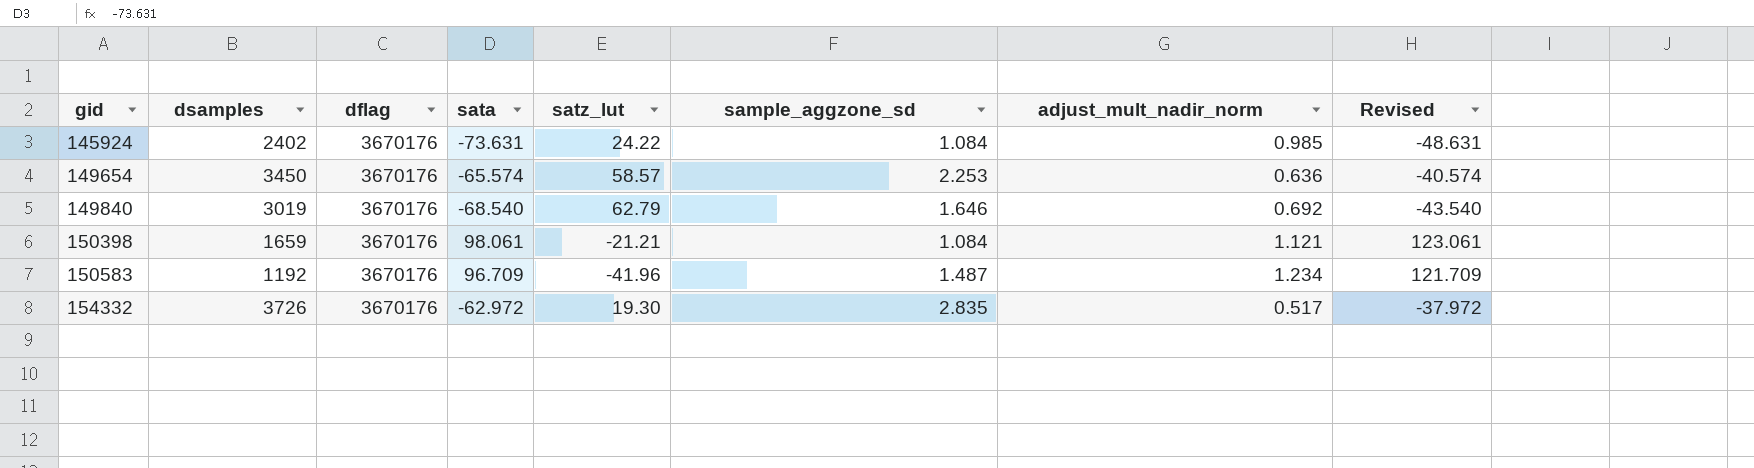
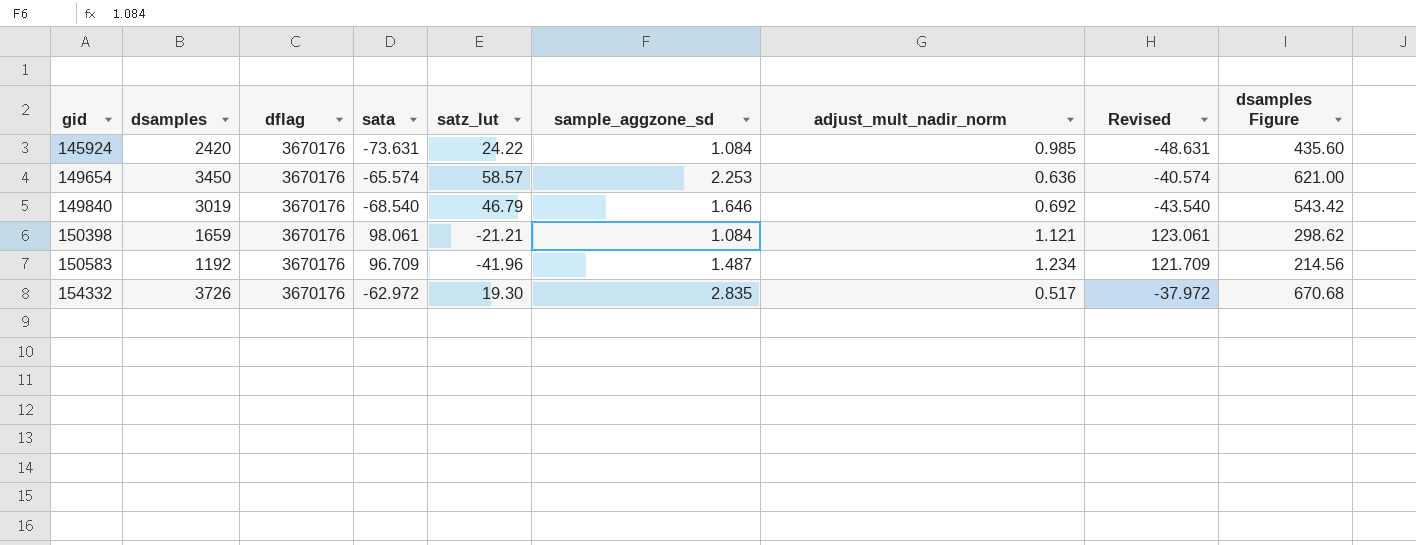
column dsamples Figure | formula: none -> [dsamples] * 0.18
145924 | dsamples: 2402 -> 2420
149840 | satz_lut: 62.79 -> 46.79

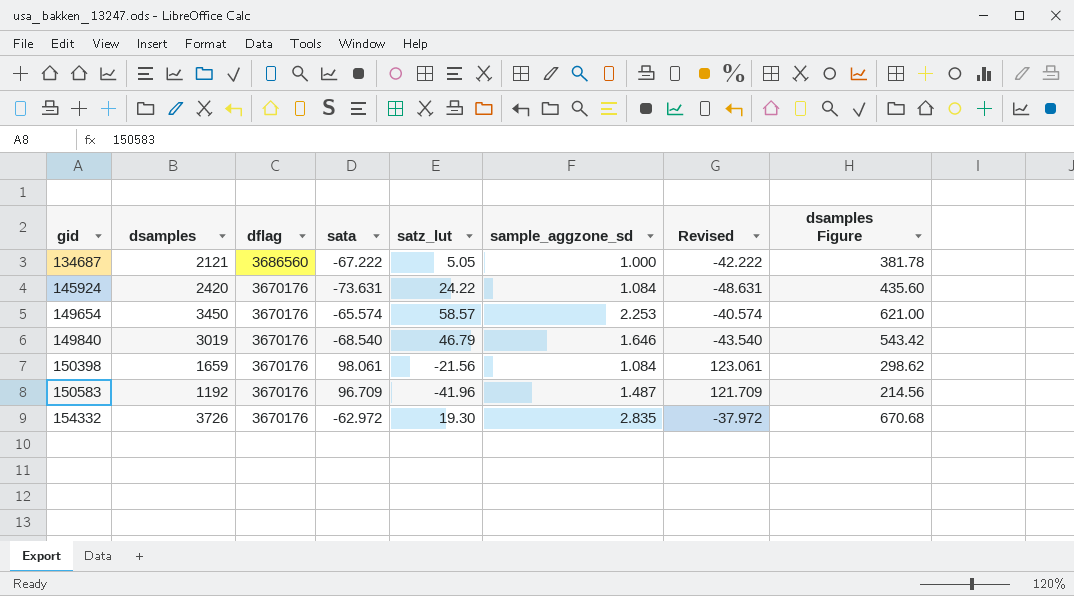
column adjust_mult_nadir_norm | position: 7 -> none
row 134687: none -> 2121 | 3686560 | -67.222 | 5.05 | 1.000 | -42.222 | 381.78
150398 | satz_lut: -21.21 -> -21.56

